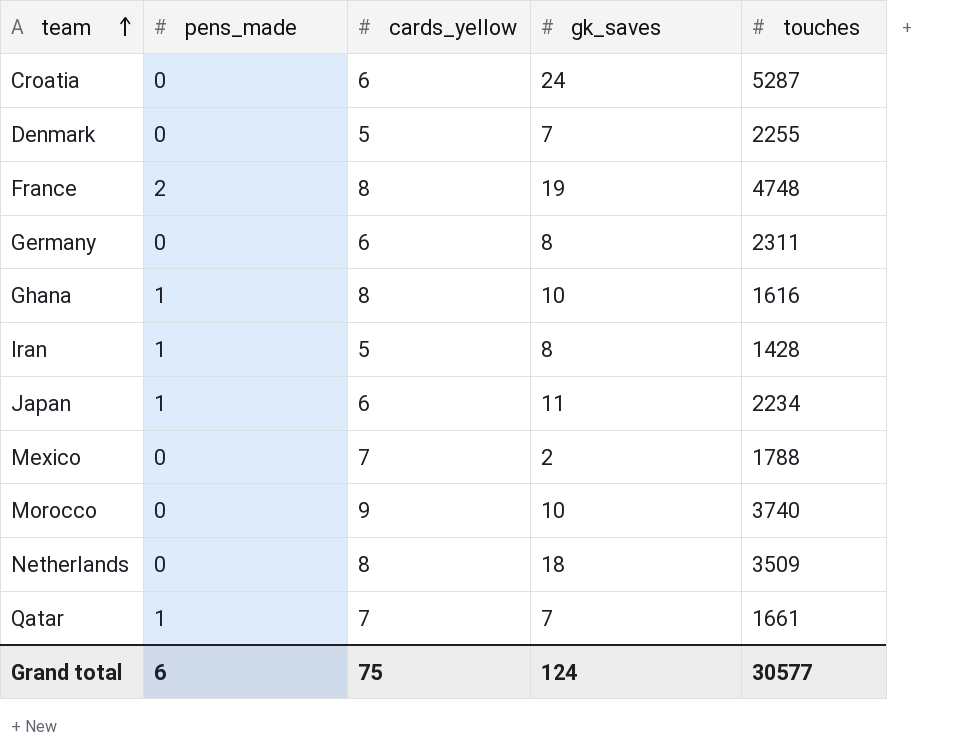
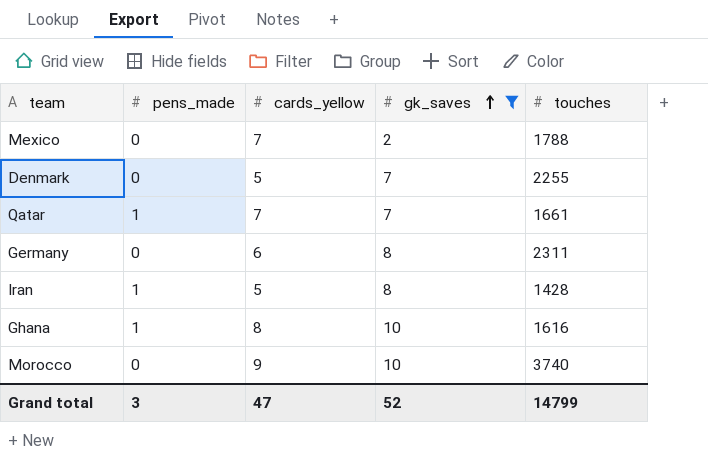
filter: none -> gk_saves <= 10
row order: team ascending -> gk_saves ascending
Grand total | pens_made: 6 -> 3
Grand total | cards_yellow: 75 -> 47
Grand total | gk_saves: 124 -> 52
Grand total | touches: 30577 -> 14799

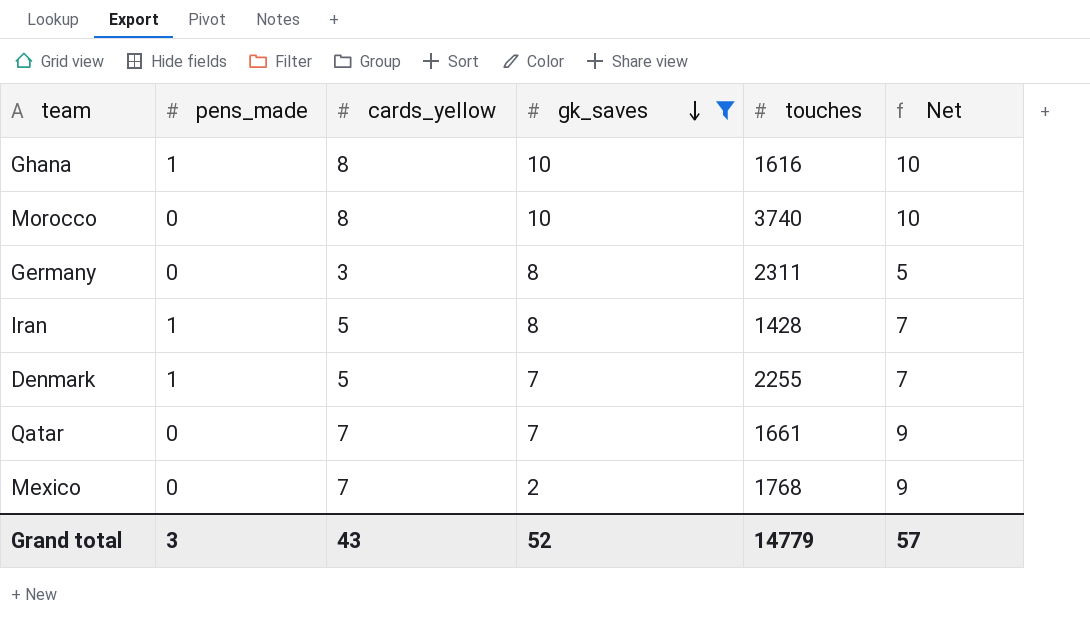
row order: gk_saves ascending -> gk_saves descending
column Net | formula: none -> [cards_yellow] + 2
Morocco | cards_yellow: 9 -> 8
Germany | cards_yellow: 6 -> 3
Denmark | pens_made: 0 -> 1
Qatar | pens_made: 1 -> 0
Mexico | touches: 1788 -> 1768
Grand total | cards_yellow: 47 -> 43
Grand total | touches: 14799 -> 14779

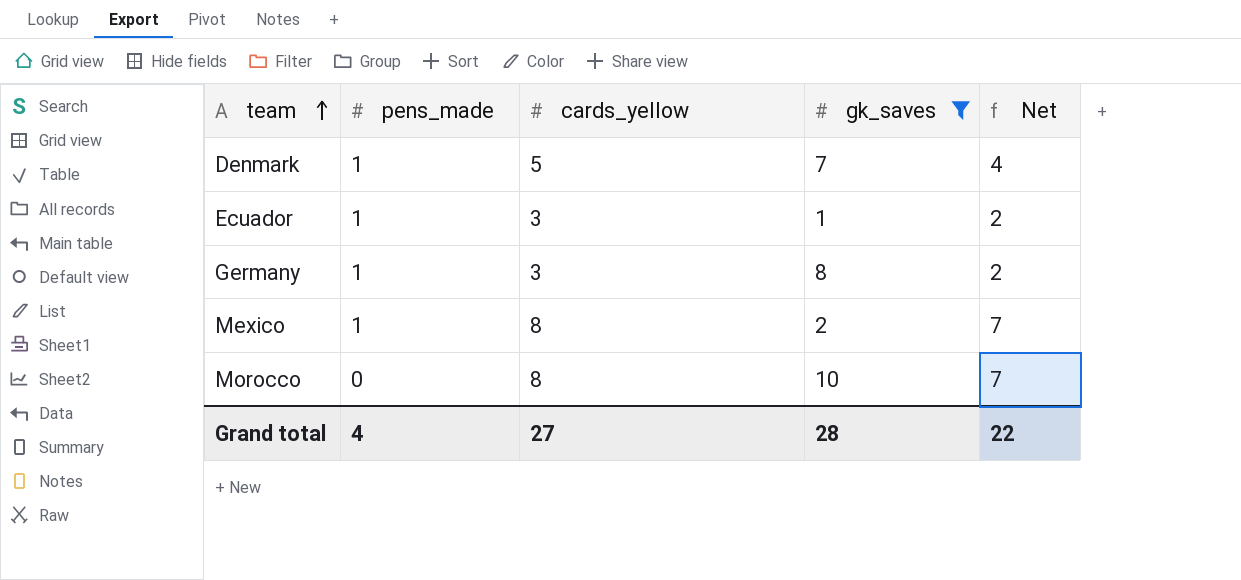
row order: gk_saves descending -> team ascending
column touches | position: 5 -> none
column Net | formula: [cards_yellow] + 2 -> [cards_yellow] - 1
row Ghana: 1 | 8 | 10 | 1616 | 10 -> none
row Iran: 1 | 5 | 8 | 1428 | 7 -> none
row Qatar: 0 | 7 | 7 | 1661 | 9 -> none
row Ecuador: none -> 1 | 3 | 1 | 2
Germany | pens_made: 0 -> 1
Mexico | pens_made: 0 -> 1
Mexico | cards_yellow: 7 -> 8
Grand total | pens_made: 3 -> 4
Grand total | cards_yellow: 43 -> 27
Grand total | gk_saves: 52 -> 28
Grand total | Net: 57 -> 22

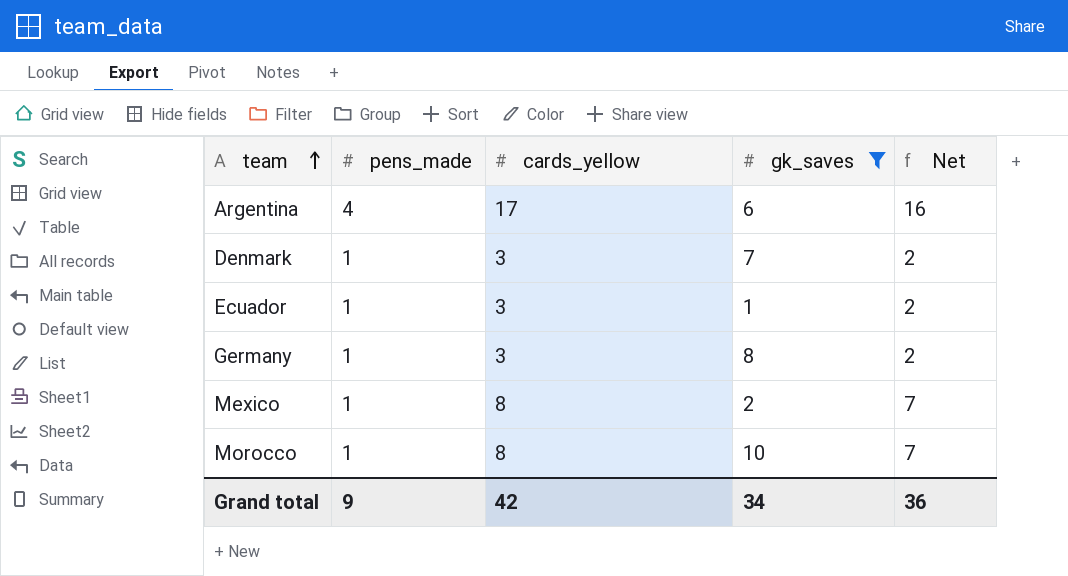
row Argentina: none -> 4 | 17 | 6 | 16
Denmark | cards_yellow: 5 -> 3
Denmark | Net: 4 -> 2
Morocco | pens_made: 0 -> 1
Grand total | pens_made: 4 -> 9
Grand total | cards_yellow: 27 -> 42
Grand total | gk_saves: 28 -> 34
Grand total | Net: 22 -> 36

